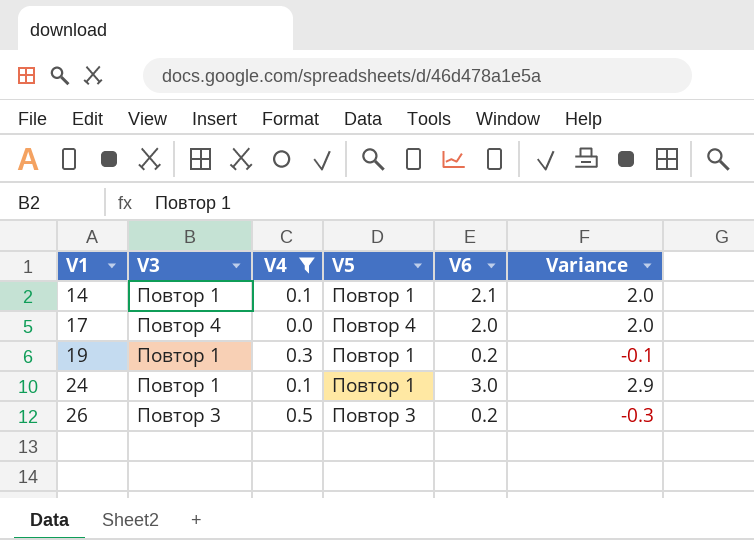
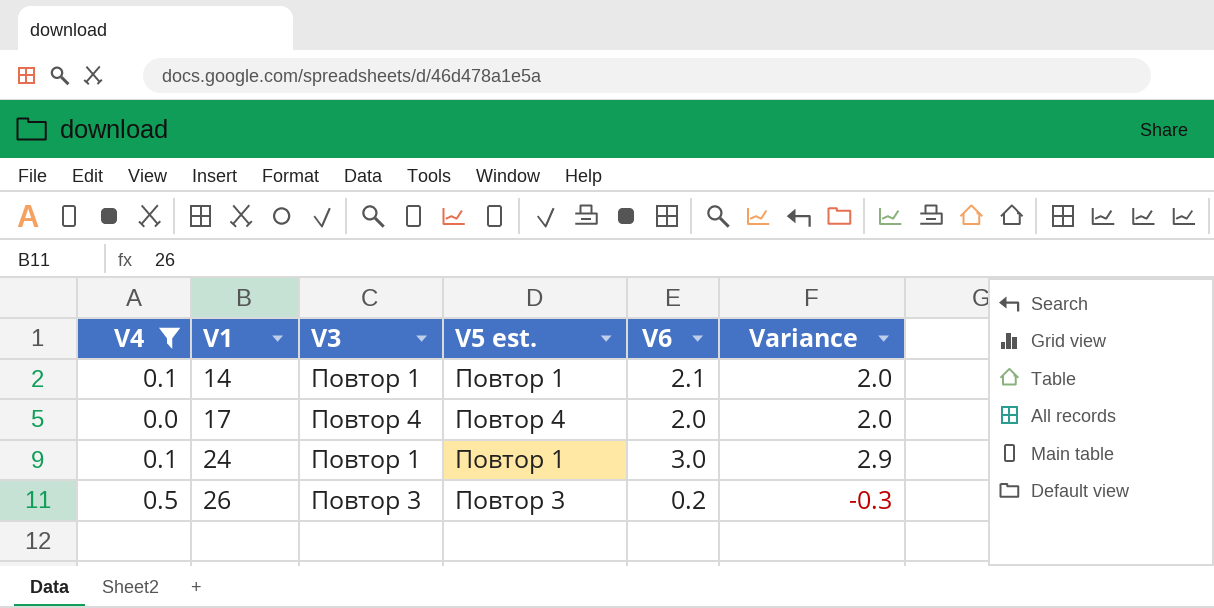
column V4 | position: 3 -> 1
column name: V5 -> V5 est.
row 19: Повтор 1 | 0.3 | Повтор 1 | 0.2 | -0.1 -> none

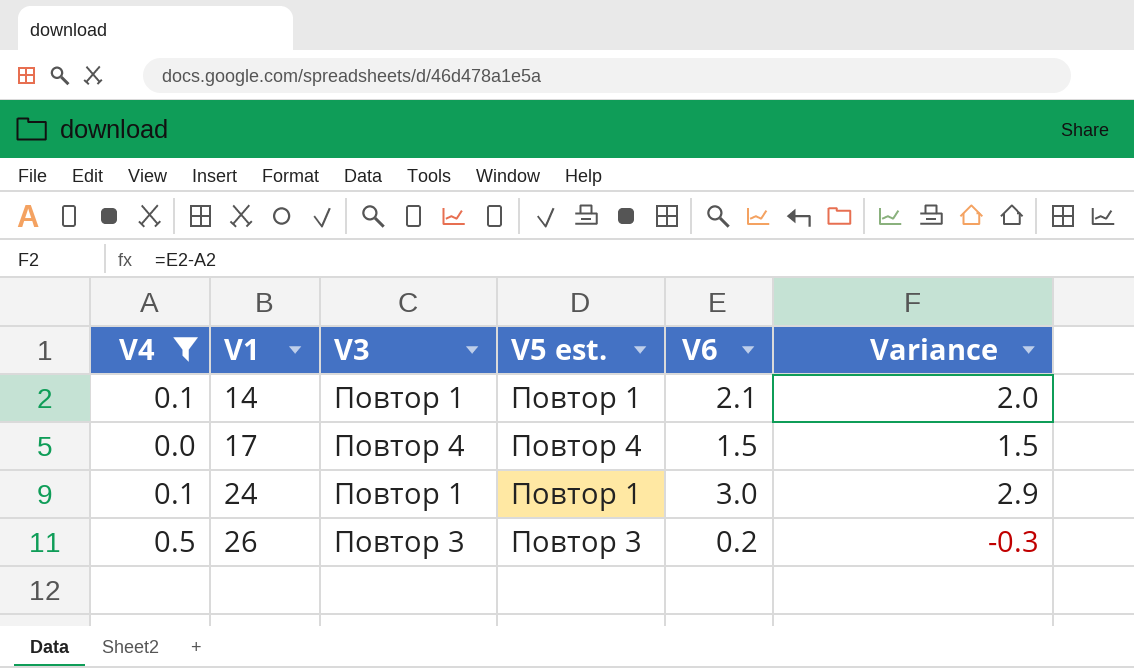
17 | V6: 2.0 -> 1.5
17 | Variance: 2.0 -> 1.5

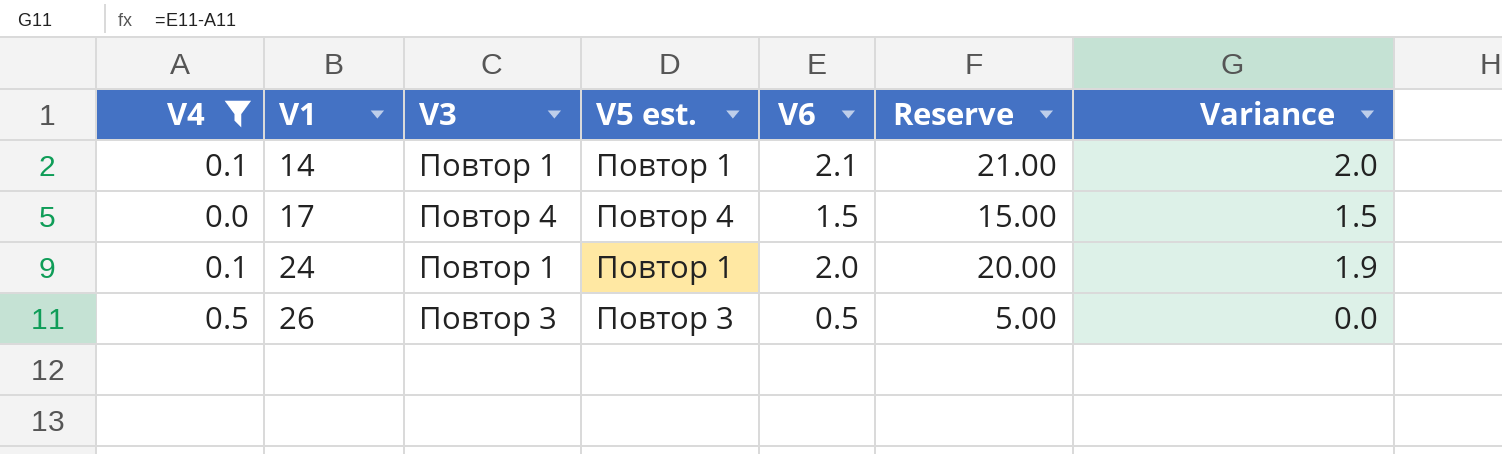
column Reserve | formula: none -> [V6] * 10
24 | V6: 3.0 -> 2.0
24 | Variance: 2.9 -> 1.9
26 | V6: 0.2 -> 0.5
26 | Variance: -0.3 -> 0.0

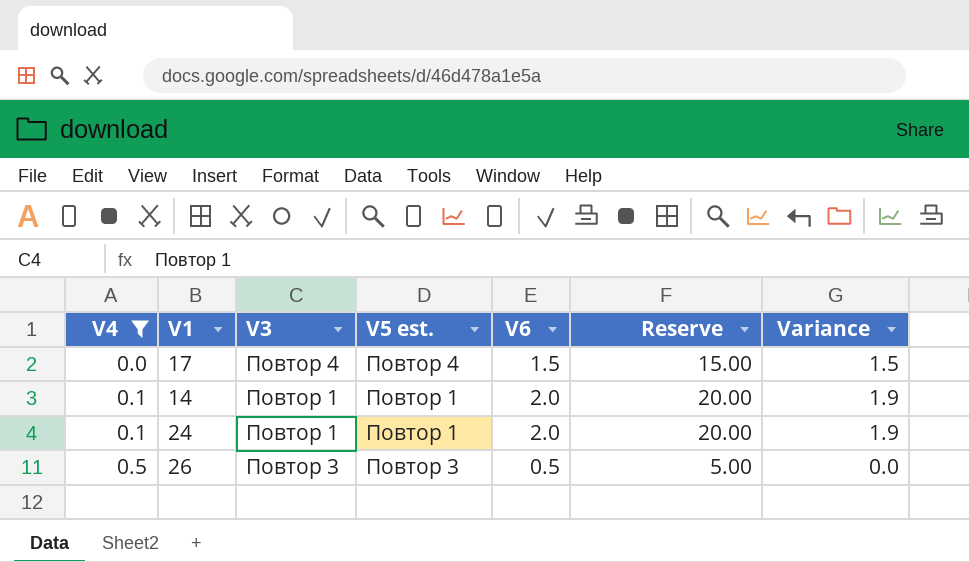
row order: V1 ascending -> V4 ascending
14 | V6: 2.1 -> 2.0
14 | Reserve: 21.00 -> 20.00
14 | Variance: 2.0 -> 1.9

